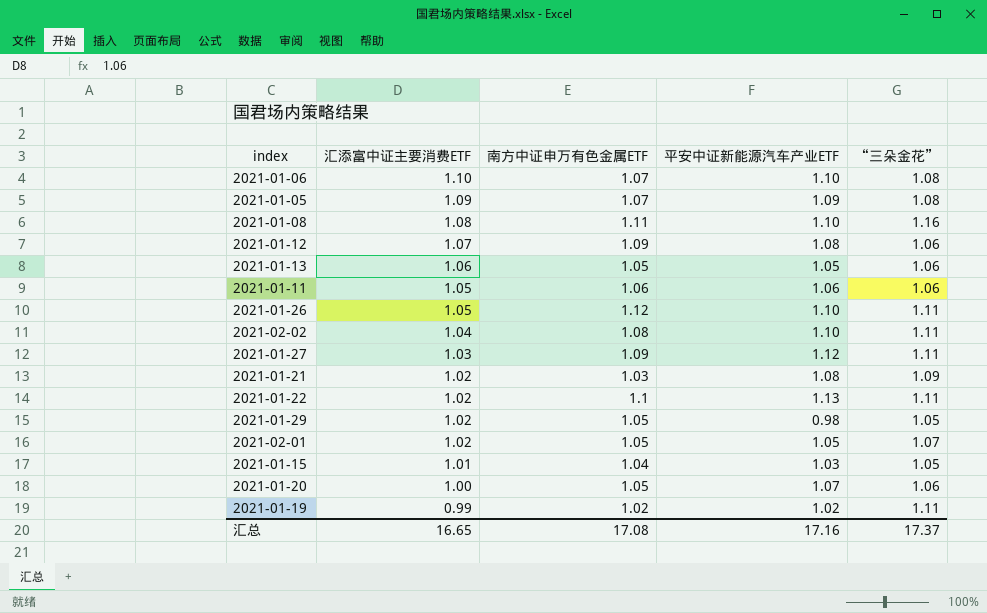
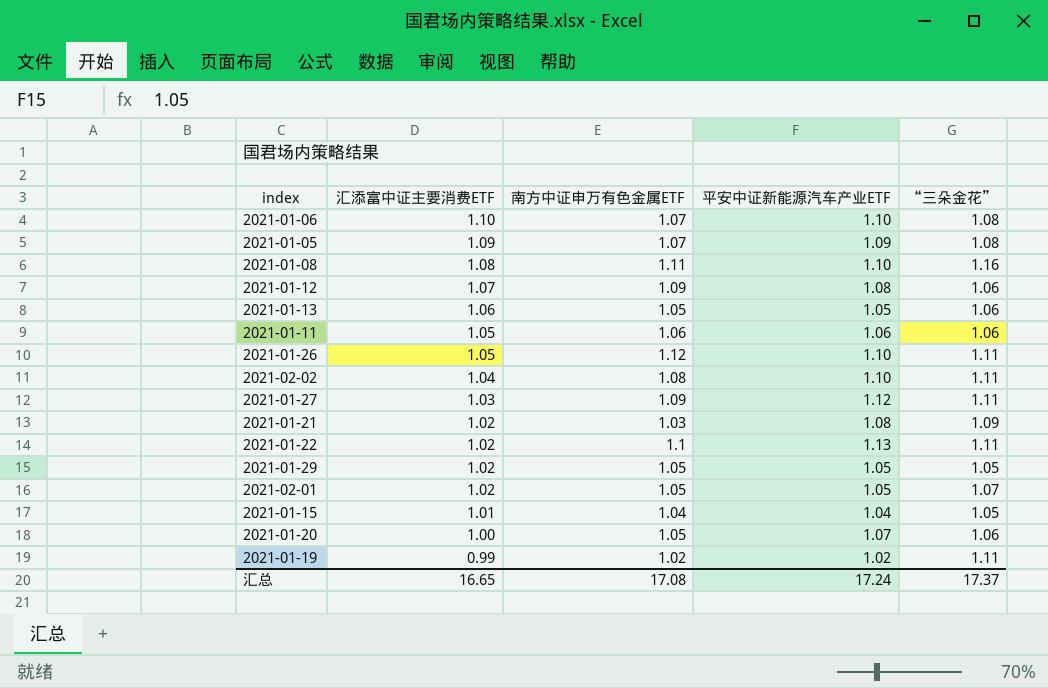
2021-01-29 | 平安中证新能源汽车产业ETF: 0.98 -> 1.05
2021-01-15 | 平安中证新能源汽车产业ETF: 1.03 -> 1.04
汇总 | 平安中证新能源汽车产业ETF: 17.16 -> 17.24

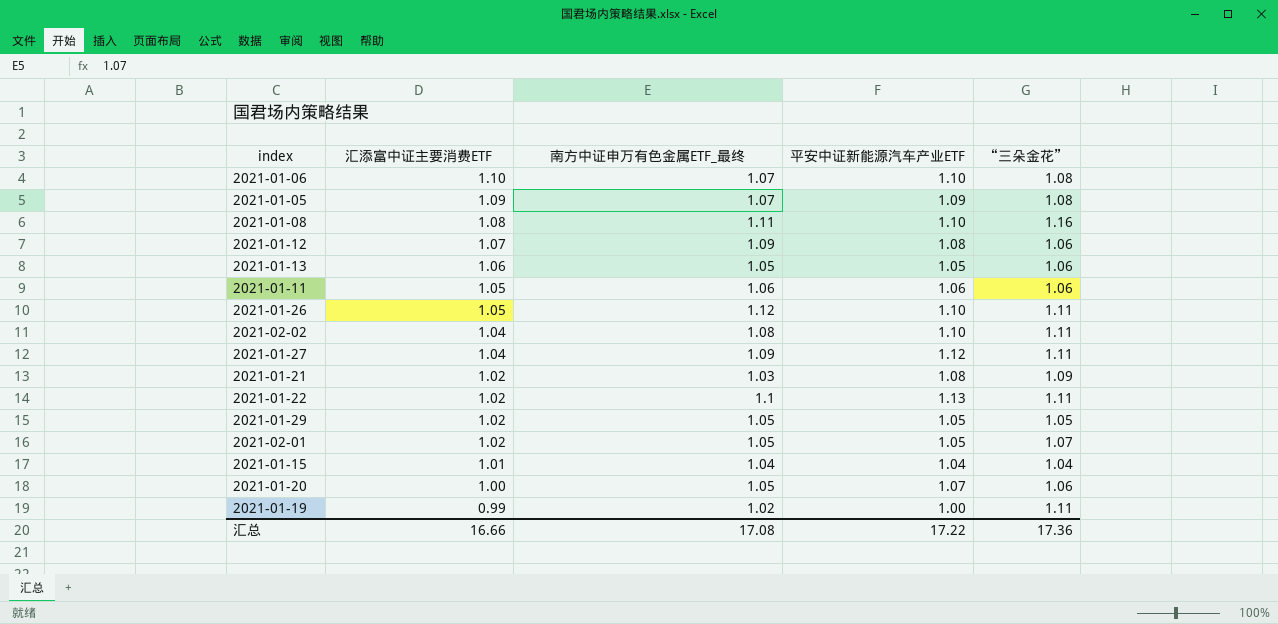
column name: 南方中证申万有色金属ETF -> 南方中证申万有色金属ETF_最终
2021-01-27 | 汇添富中证主要消费ETF: 1.03 -> 1.04
2021-01-15 | “三朵金花”: 1.05 -> 1.04
2021-01-19 | 平安中证新能源汽车产业ETF: 1.02 -> 1.00
汇总 | 汇添富中证主要消费ETF: 16.65 -> 16.66
汇总 | 平安中证新能源汽车产业ETF: 17.24 -> 17.22
汇总 | “三朵金花”: 17.37 -> 17.36

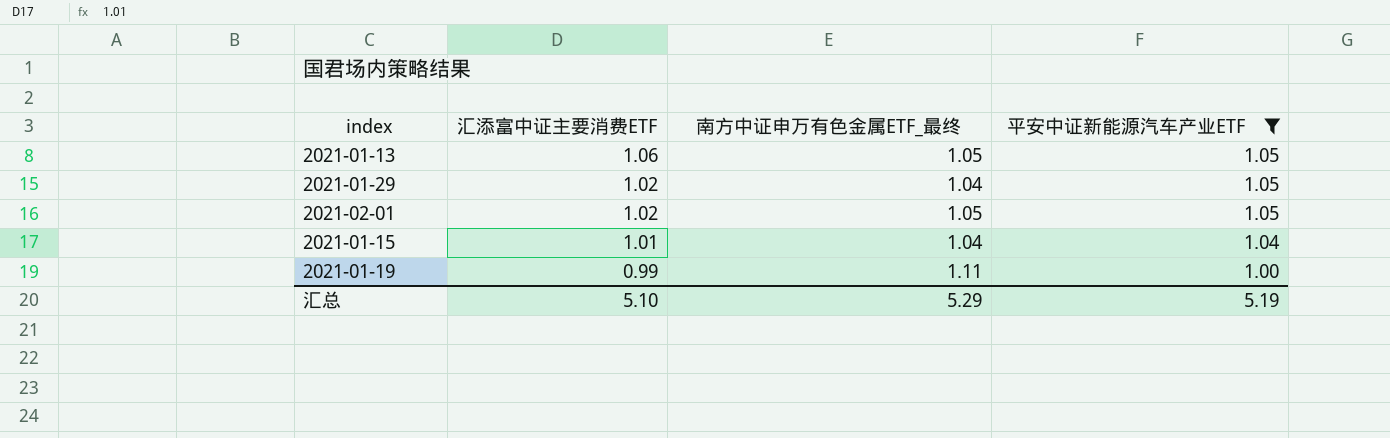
filter: none -> 平安中证新能源汽车产业ETF <= 1.05
column “三朵金花” | position: 5 -> none
2021-01-29 | 南方中证申万有色金属ETF_最终: 1.05 -> 1.04
2021-01-19 | 南方中证申万有色金属ETF_最终: 1.02 -> 1.11
汇总 | 汇添富中证主要消费ETF: 16.66 -> 5.10
汇总 | 南方中证申万有色金属ETF_最终: 17.08 -> 5.29
汇总 | 平安中证新能源汽车产业ETF: 17.22 -> 5.19

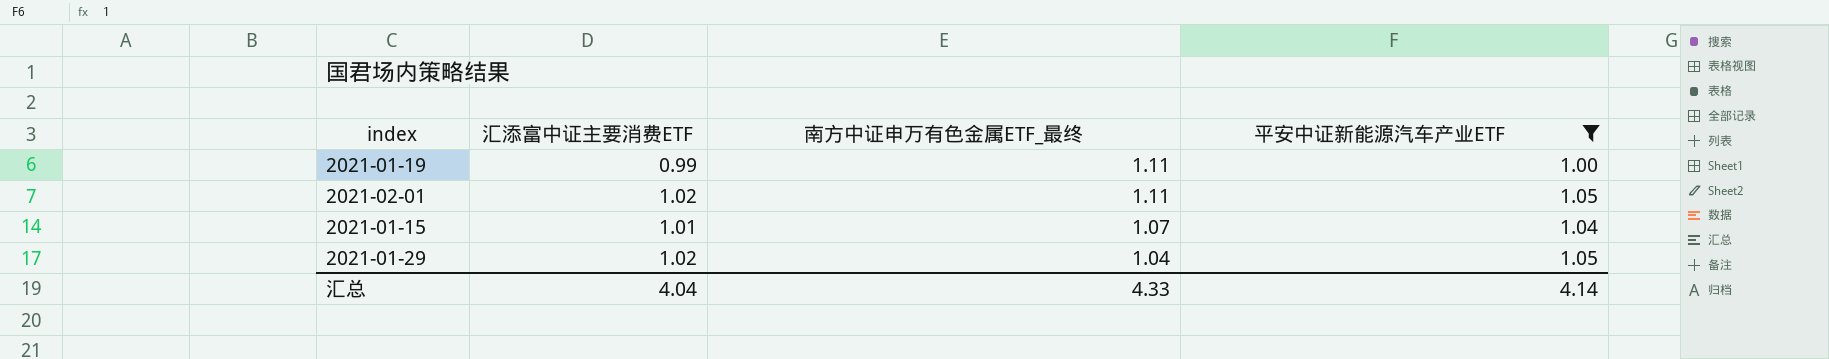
row order: 汇添富中证主要消费ETF descending -> 南方中证申万有色金属ETF_最终 descending
row 2021-01-13: 1.06 | 1.05 | 1.05 -> none
2021-02-01 | 南方中证申万有色金属ETF_最终: 1.05 -> 1.11
2021-01-15 | 南方中证申万有色金属ETF_最终: 1.04 -> 1.07
汇总 | 汇添富中证主要消费ETF: 5.10 -> 4.04
汇总 | 南方中证申万有色金属ETF_最终: 5.29 -> 4.33
汇总 | 平安中证新能源汽车产业ETF: 5.19 -> 4.14

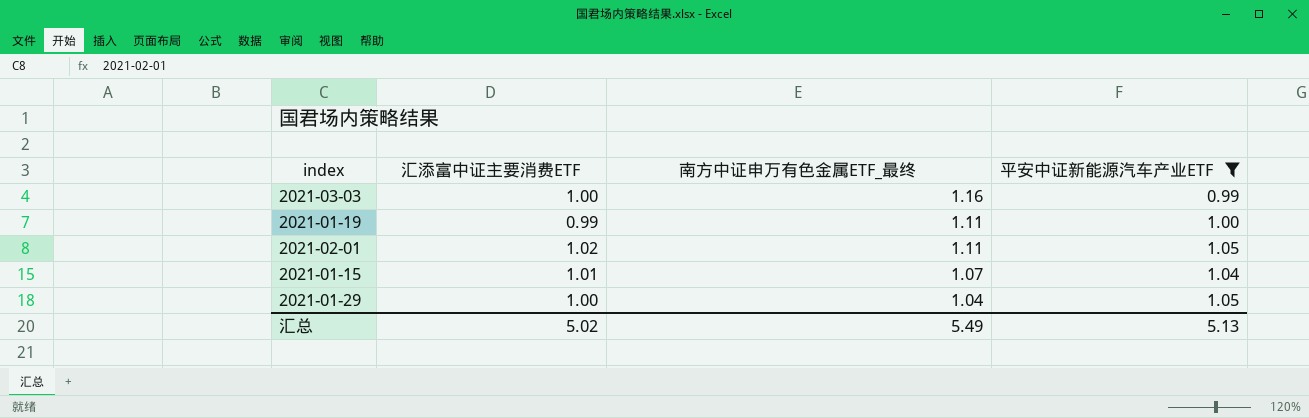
row 2021-03-03: none -> 1.00 | 1.16 | 0.99
2021-01-29 | 汇添富中证主要消费ETF: 1.02 -> 1.00
汇总 | 汇添富中证主要消费ETF: 4.04 -> 5.02
汇总 | 南方中证申万有色金属ETF_最终: 4.33 -> 5.49
汇总 | 平安中证新能源汽车产业ETF: 4.14 -> 5.13

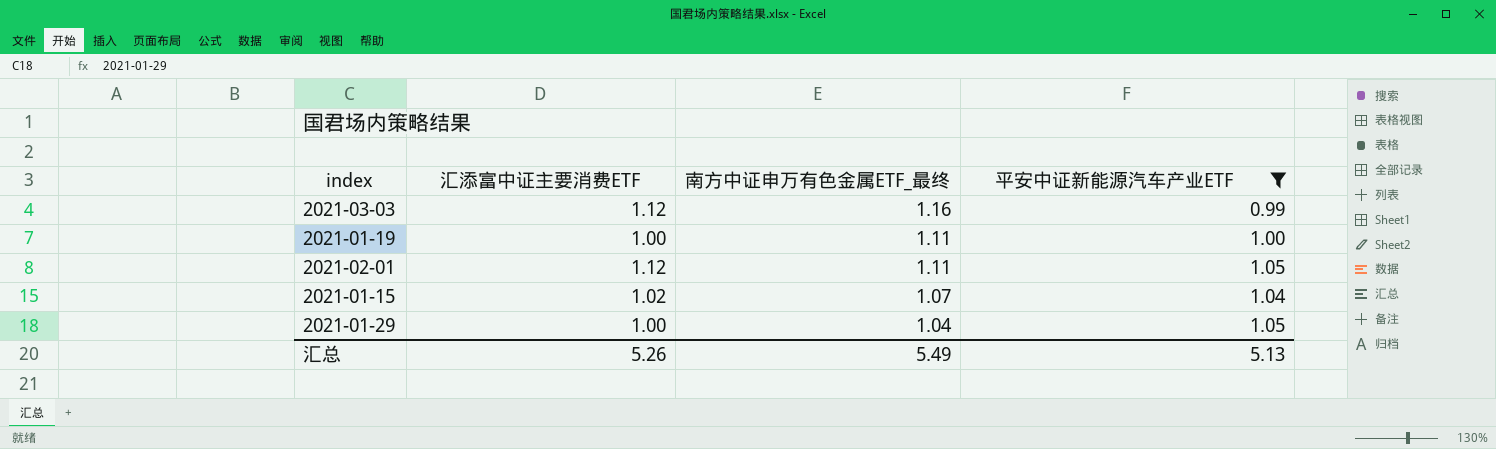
2021-03-03 | 汇添富中证主要消费ETF: 1.00 -> 1.12
2021-01-19 | 汇添富中证主要消费ETF: 0.99 -> 1.00
2021-02-01 | 汇添富中证主要消费ETF: 1.02 -> 1.12
2021-01-15 | 汇添富中证主要消费ETF: 1.01 -> 1.02
汇总 | 汇添富中证主要消费ETF: 5.02 -> 5.26

